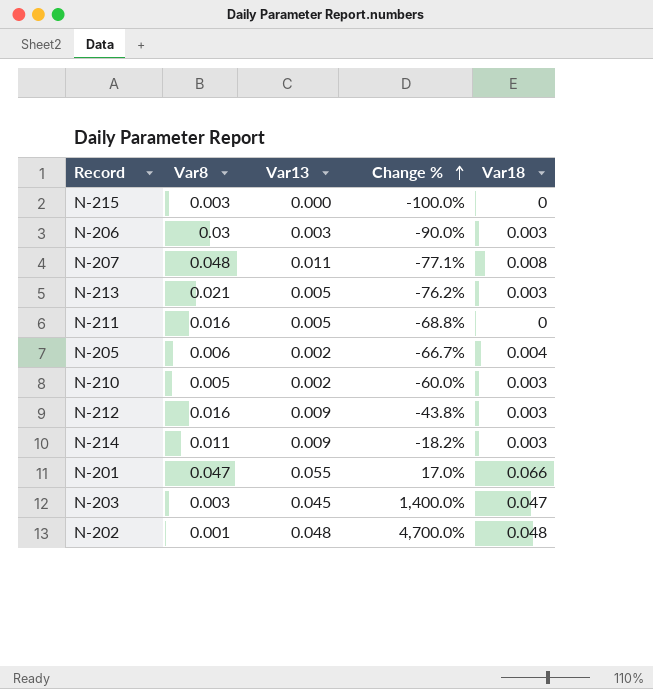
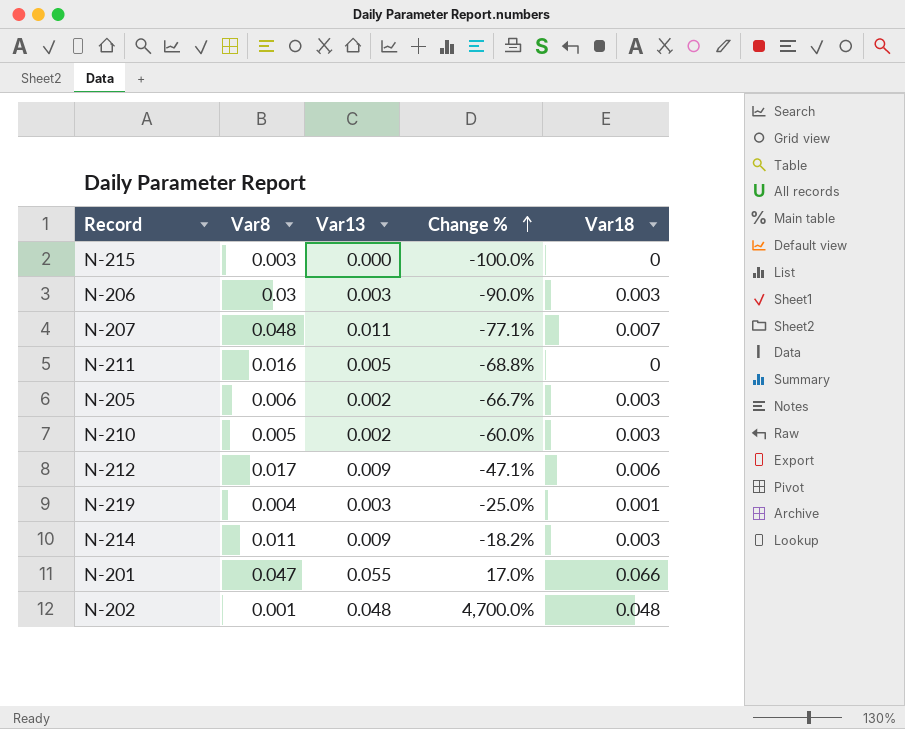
row N-213: 0.021 | 0.005 | -76.2% | 0.003 -> none
row N-203: 0.003 | 0.045 | 1,400.0% | 0.047 -> none
N-207 | Var18: 0.008 -> 0.007
N-205 | Var18: 0.004 -> 0.003
N-212 | Var8: 0.016 -> 0.017
N-212 | Change %: -43.8% -> -47.1%
N-212 | Var18: 0.003 -> 0.006
row N-219: none -> 0.004 | 0.003 | -25.0% | 0.001

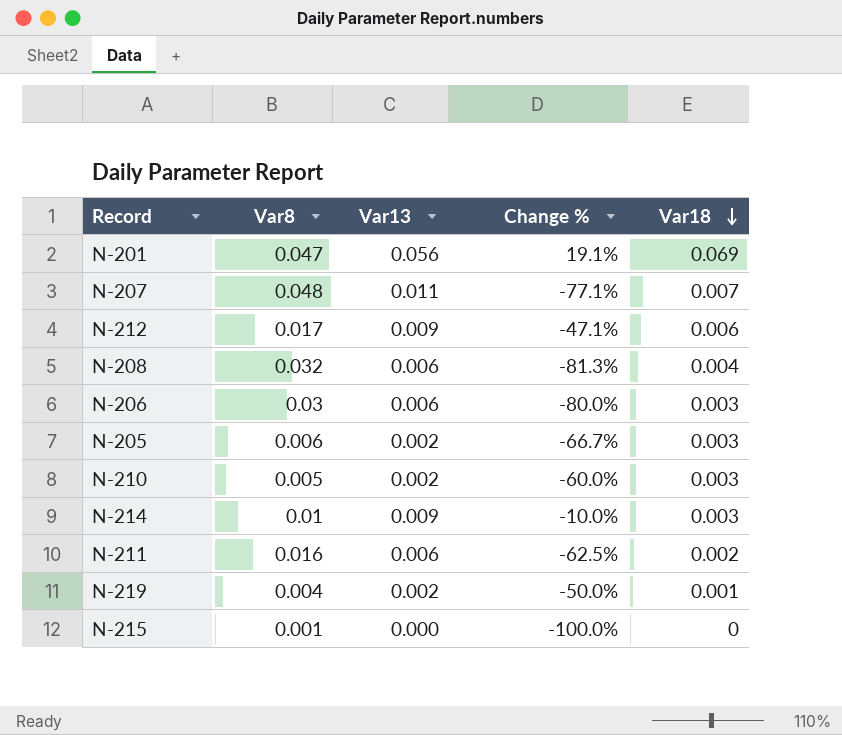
row order: Change % ascending -> Var18 descending
row N-202: 0.001 | 0.048 | 4,700.0% | 0.048 -> none
N-201 | Var13: 0.055 -> 0.056
N-201 | Change %: 17.0% -> 19.1%
N-201 | Var18: 0.066 -> 0.069
row N-208: none -> 0.032 | 0.006 | -81.3% | 0.004
N-206 | Var13: 0.003 -> 0.006
N-206 | Change %: -90.0% -> -80.0%
N-214 | Var8: 0.011 -> 0.01
N-214 | Change %: -18.2% -> -10.0%
N-211 | Var13: 0.005 -> 0.006
N-211 | Change %: -68.8% -> -62.5%
N-211 | Var18: 0 -> 0.002
N-219 | Var13: 0.003 -> 0.002
N-219 | Change %: -25.0% -> -50.0%
N-215 | Var8: 0.003 -> 0.001

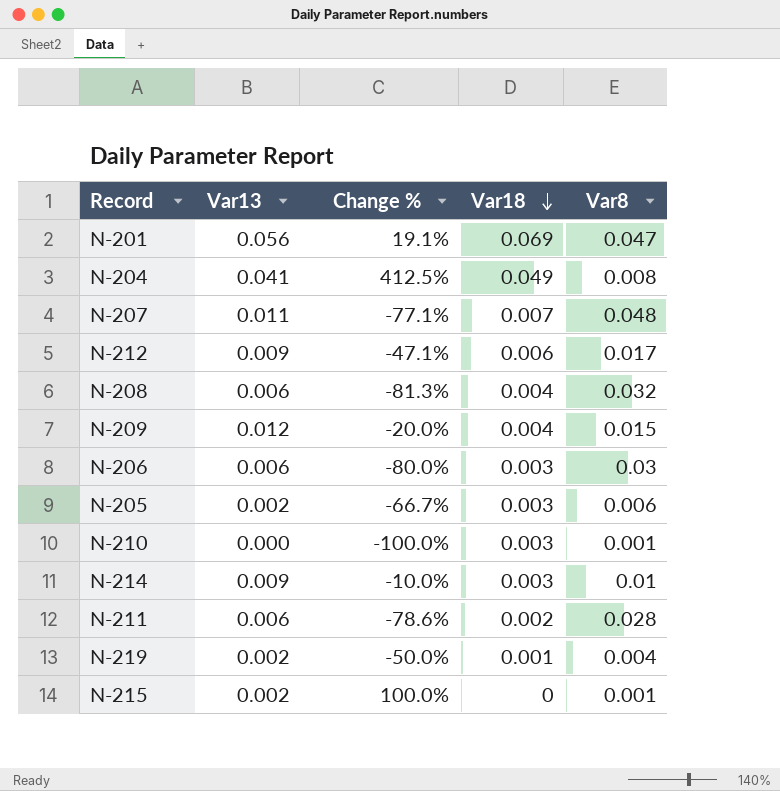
column Var8 | position: 2 -> 5
row N-204: none -> 0.041 | 412.5% | 0.049 | 0.008
row N-209: none -> 0.012 | -20.0% | 0.004 | 0.015
N-210 | Var13: 0.002 -> 0.000
N-210 | Change %: -60.0% -> -100.0%
N-210 | Var8: 0.005 -> 0.001
N-211 | Change %: -62.5% -> -78.6%
N-211 | Var8: 0.016 -> 0.028
N-215 | Var13: 0.000 -> 0.002
N-215 | Change %: -100.0% -> 100.0%

